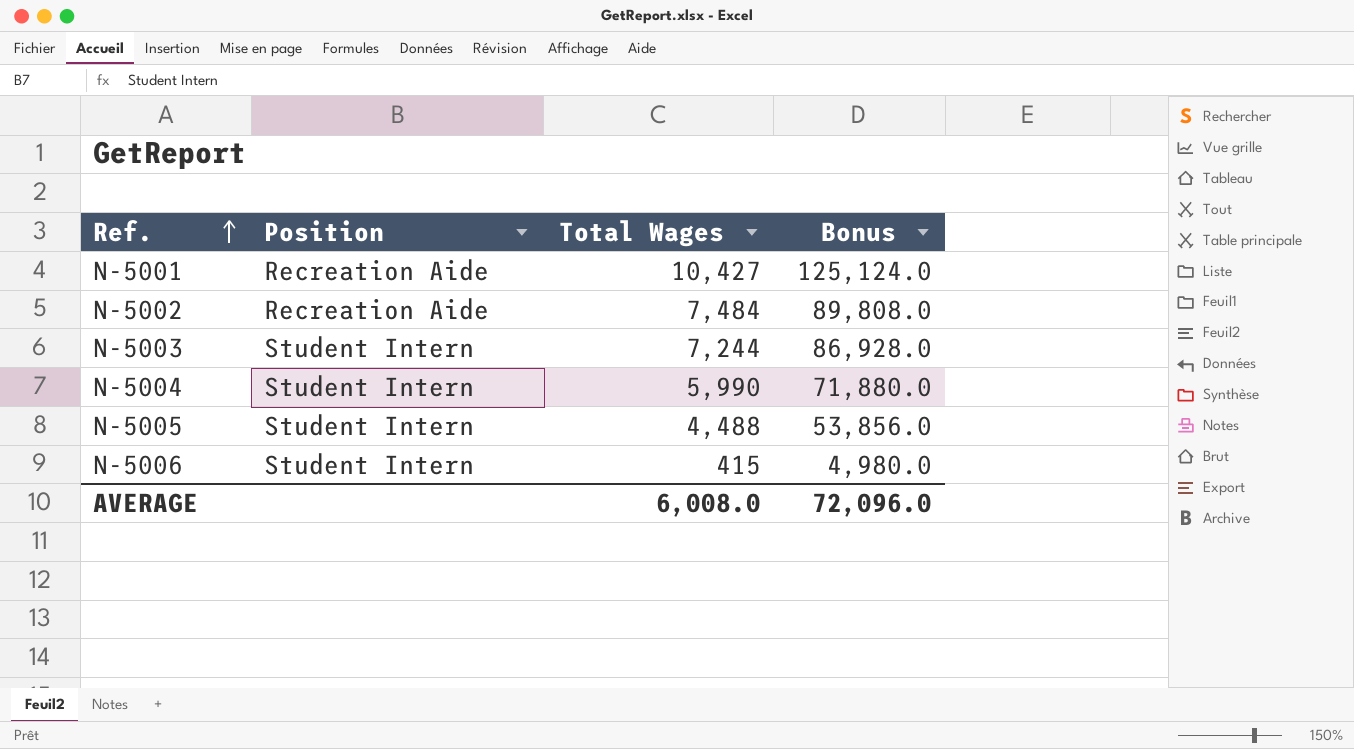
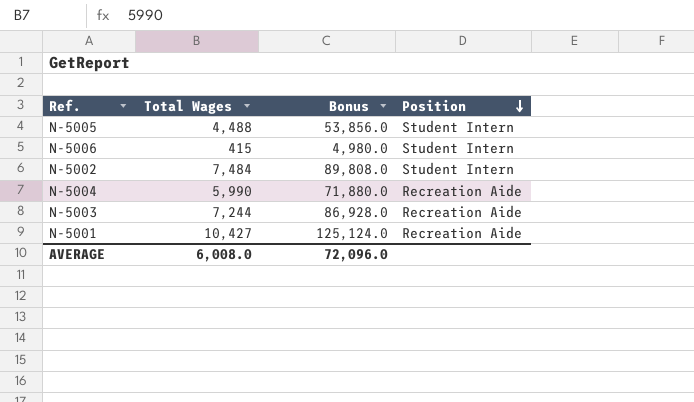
row order: Ref. ascending -> Position descending
column Position | position: 2 -> 4
N-5002 | Position: Recreation Aide -> Student Intern
N-5004 | Position: Student Intern -> Recreation Aide
N-5003 | Position: Student Intern -> Recreation Aide

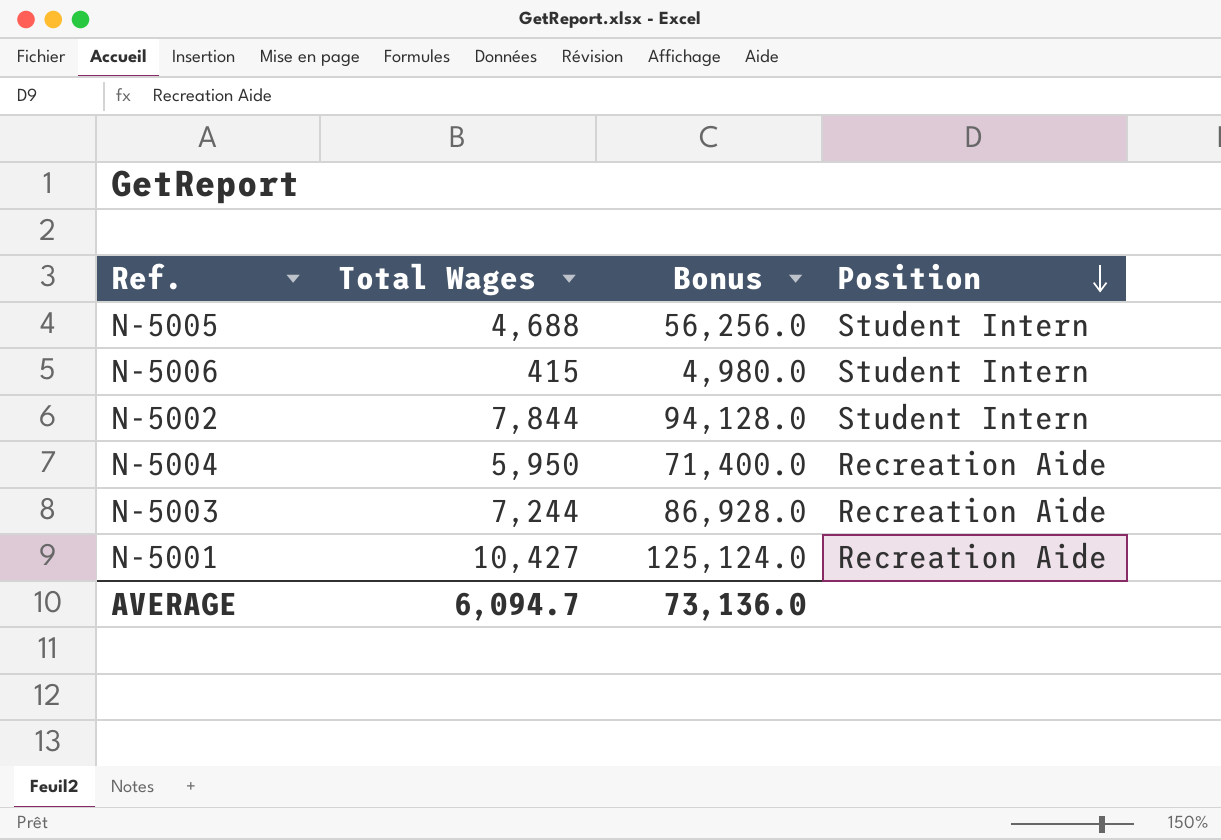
N-5005 | Total Wages: 4,488 -> 4,688
N-5005 | Bonus: 53,856.0 -> 56,256.0
N-5002 | Total Wages: 7,484 -> 7,844
N-5002 | Bonus: 89,808.0 -> 94,128.0
N-5004 | Total Wages: 5,990 -> 5,950
N-5004 | Bonus: 71,880.0 -> 71,400.0
AVERAGE | Total Wages: 6,008.0 -> 6,094.7
AVERAGE | Bonus: 72,096.0 -> 73,136.0

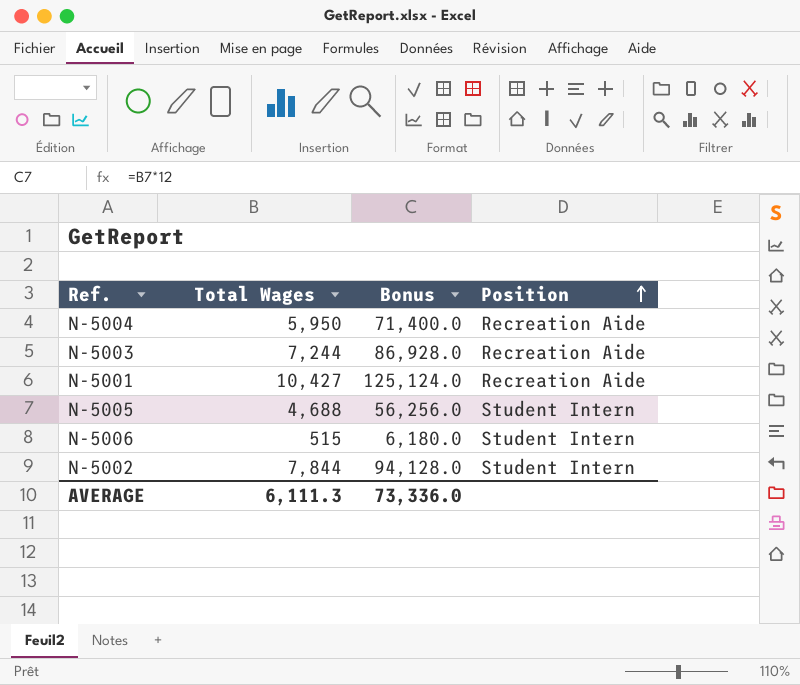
row order: Position descending -> Position ascending
N-5006 | Total Wages: 415 -> 515
N-5006 | Bonus: 4,980.0 -> 6,180.0
AVERAGE | Total Wages: 6,094.7 -> 6,111.3
AVERAGE | Bonus: 73,136.0 -> 73,336.0

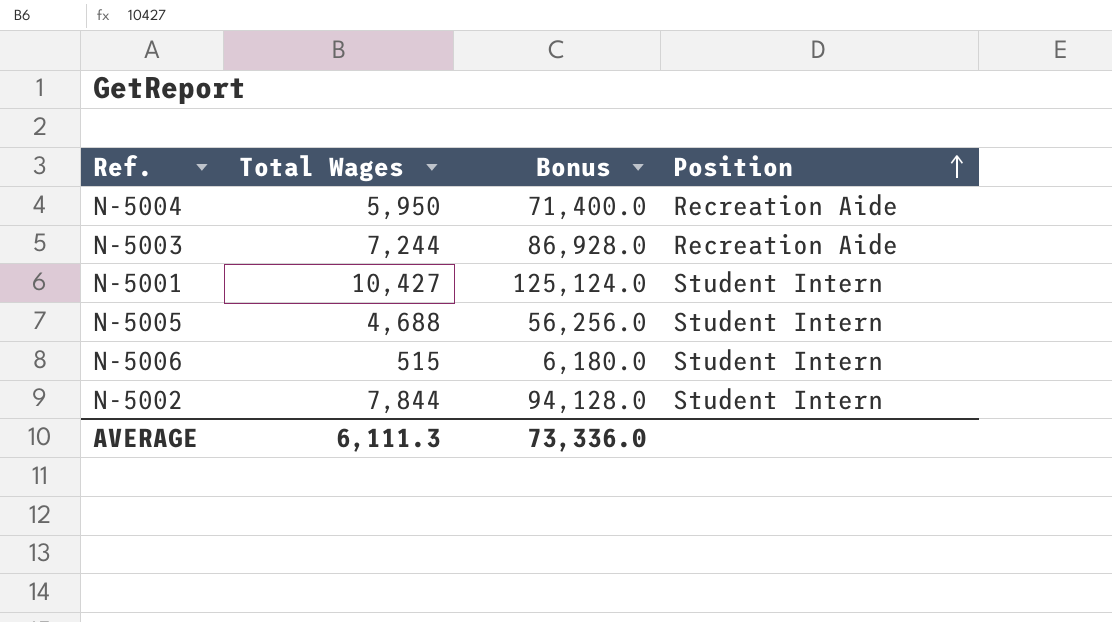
N-5001 | Position: Recreation Aide -> Student Intern

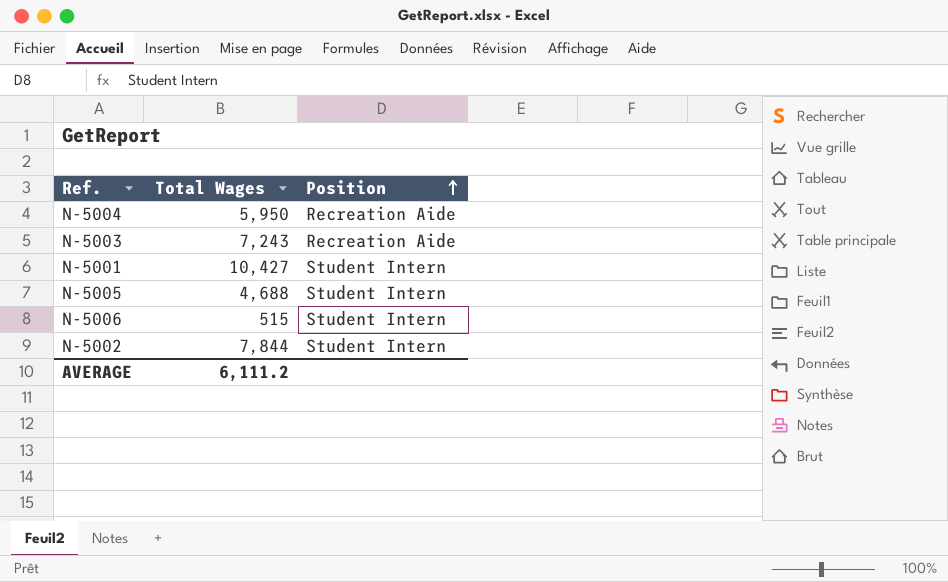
column Bonus | formula: [Total Wages] * 12 -> none
N-5003 | Total Wages: 7,244 -> 7,243
AVERAGE | Total Wages: 6,111.3 -> 6,111.2

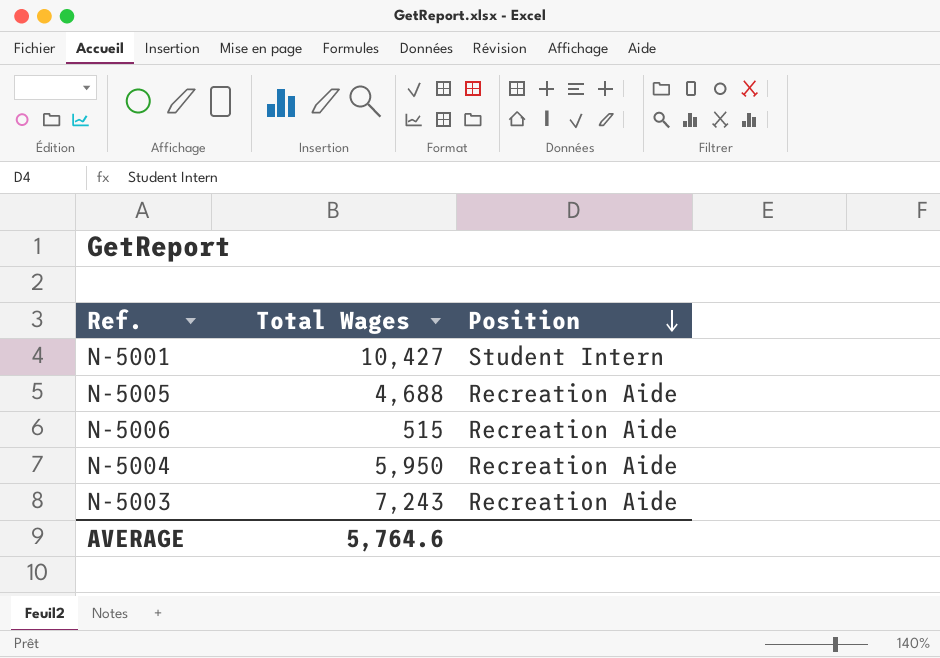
row order: Position ascending -> Position descending
row N-5002: 7,844 | Student Intern -> none
N-5005 | Position: Student Intern -> Recreation Aide
N-5006 | Position: Student Intern -> Recreation Aide
AVERAGE | Total Wages: 6,111.2 -> 5,764.6

